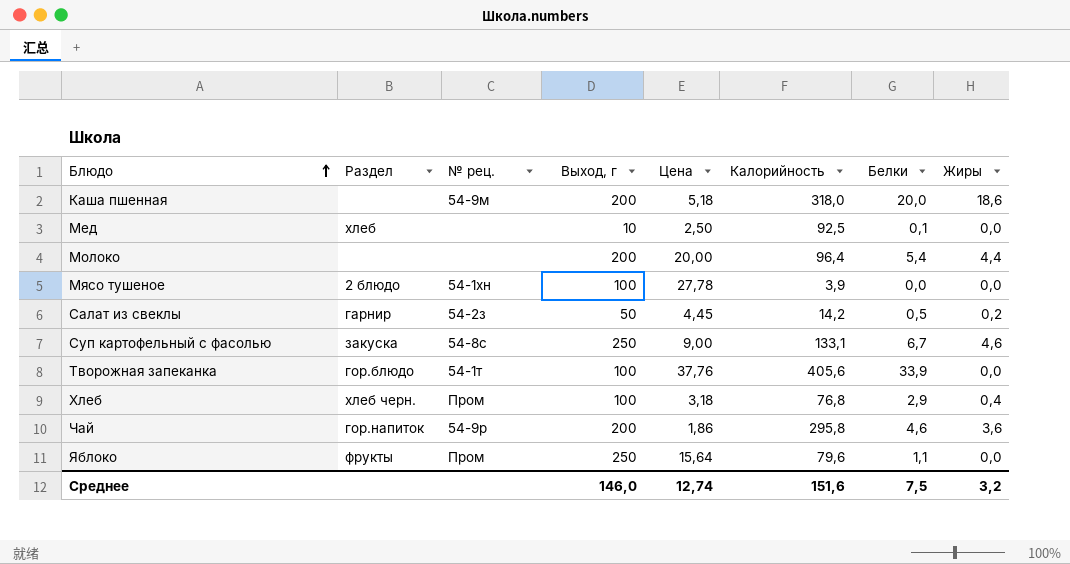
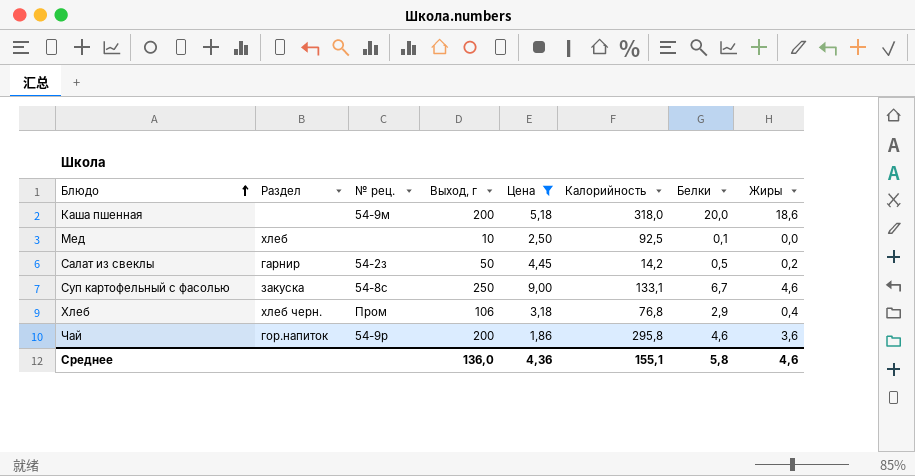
filter: none -> Цена <= 9,00
Хлеб | Выход, г: 100 -> 106
Среднее | Выход, г: 146,0 -> 136,0
Среднее | Цена: 12,74 -> 4,36
Среднее | Калорийность: 151,6 -> 155,1
Среднее | Белки: 7,5 -> 5,8
Среднее | Жиры: 3,2 -> 4,6

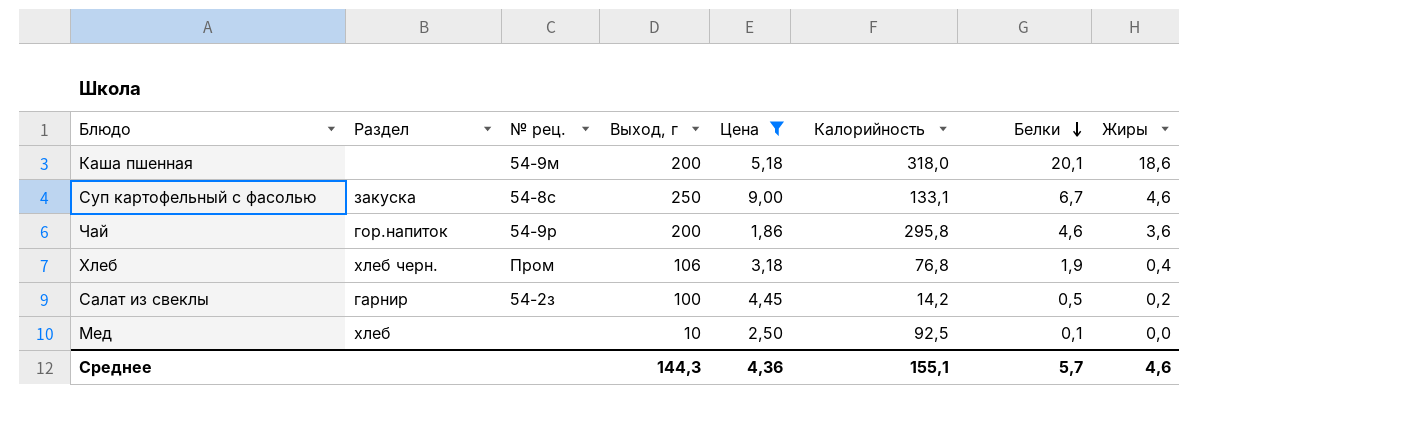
row order: Блюдо ascending -> Белки descending
Каша пшенная | Белки: 20,0 -> 20,1
Хлеб | Белки: 2,9 -> 1,9
Салат из свеклы | Выход, г: 50 -> 100
Среднее | Выход, г: 136,0 -> 144,3
Среднее | Белки: 5,8 -> 5,7

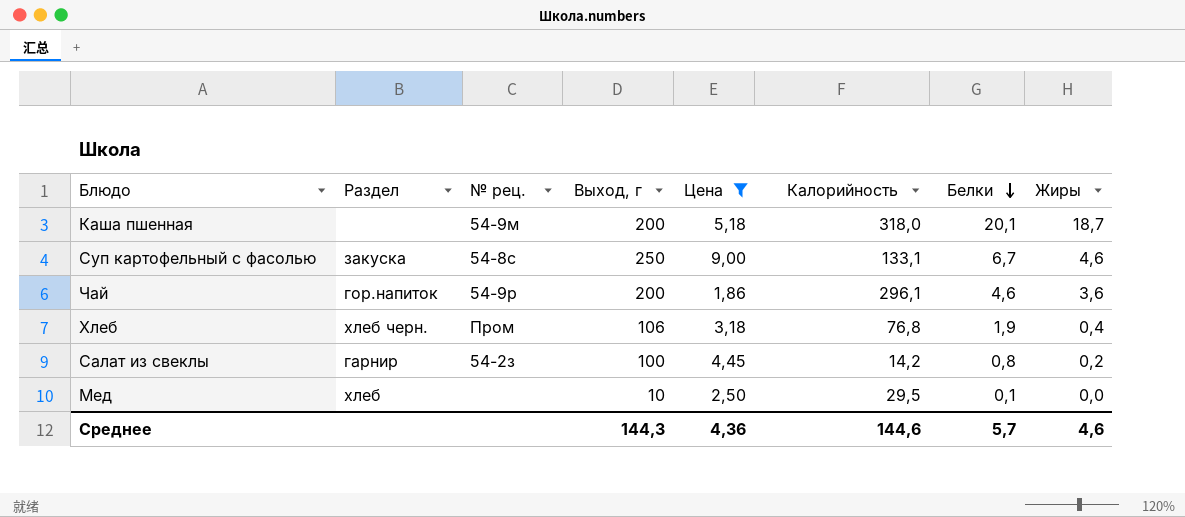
Каша пшенная | Жиры: 18,6 -> 18,7
Чай | Калорийность: 295,8 -> 296,1
Салат из свеклы | Белки: 0,5 -> 0,8
Мед | Калорийность: 92,5 -> 29,5
Среднее | Калорийность: 155,1 -> 144,6

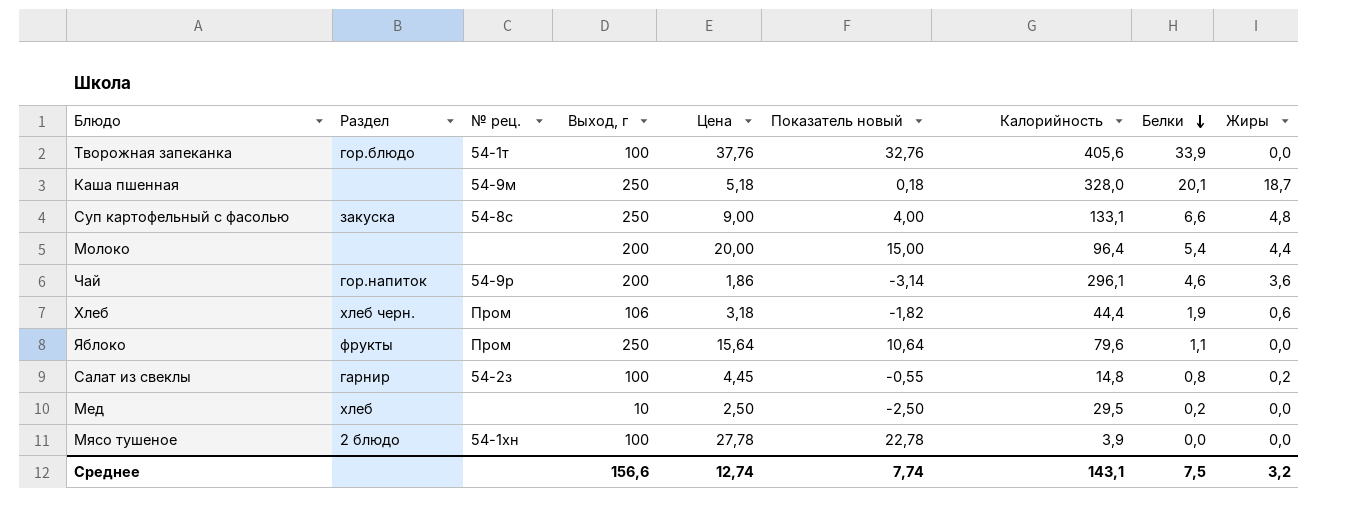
filter: Цена <= 9,00 -> none
column Показатель новый | formula: none -> [Цена] - 5
Каша пшенная | Выход, г: 200 -> 250
Каша пшенная | Калорийность: 318,0 -> 328,0
Суп картофельный с фасолью | Белки: 6,7 -> 6,6
Суп картофельный с фасолью | Жиры: 4,6 -> 4,8
Хлеб | Калорийность: 76,8 -> 44,4
Хлеб | Жиры: 0,4 -> 0,6
Салат из свеклы | Калорийность: 14,2 -> 14,8
Мед | Белки: 0,1 -> 0,2
Среднее | Выход, г: 144,3 -> 156,6
Среднее | Цена: 4,36 -> 12,74
Среднее | Калорийность: 144,6 -> 143,1
Среднее | Белки: 5,7 -> 7,5
Среднее | Жиры: 4,6 -> 3,2

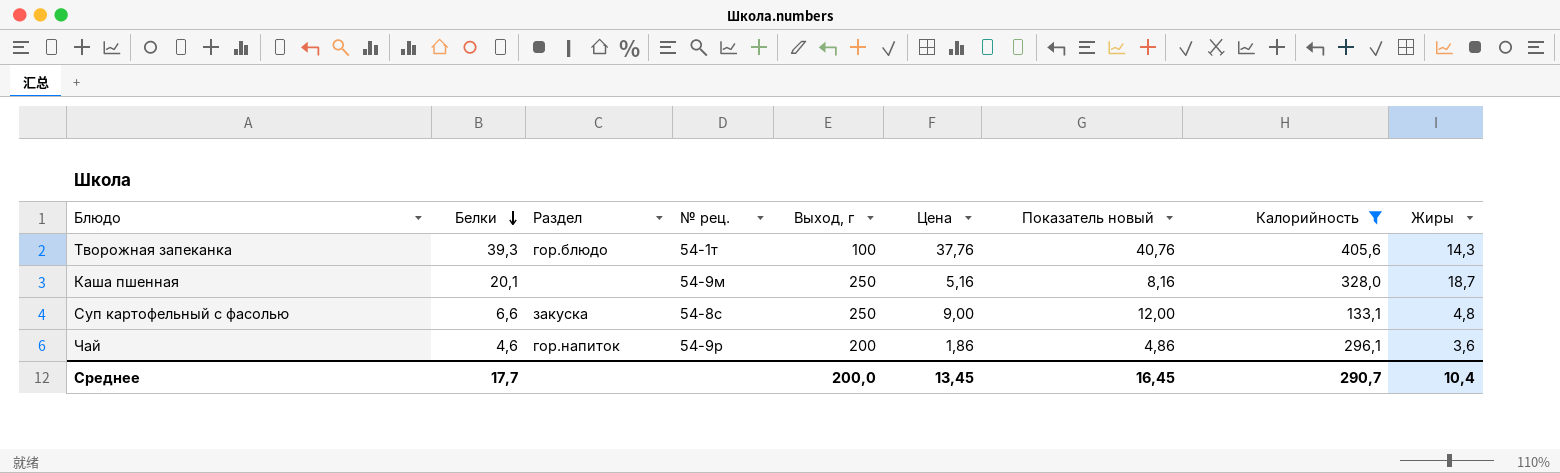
filter: none -> Калорийность >= 133,1
column Белки | position: 8 -> 2
column Показатель новый | formula: [Цена] - 5 -> [Цена] + 3
Творожная запеканка | Белки: 33,9 -> 39,3
Творожная запеканка | Жиры: 0,0 -> 14,3
Каша пшенная | Цена: 5,18 -> 5,16
Среднее | Белки: 7,5 -> 17,7
Среднее | Выход, г: 156,6 -> 200,0
Среднее | Цена: 12,74 -> 13,45
Среднее | Показатель новый: 7,74 -> 16,45
Среднее | Калорийность: 143,1 -> 290,7
Среднее | Жиры: 3,2 -> 10,4

